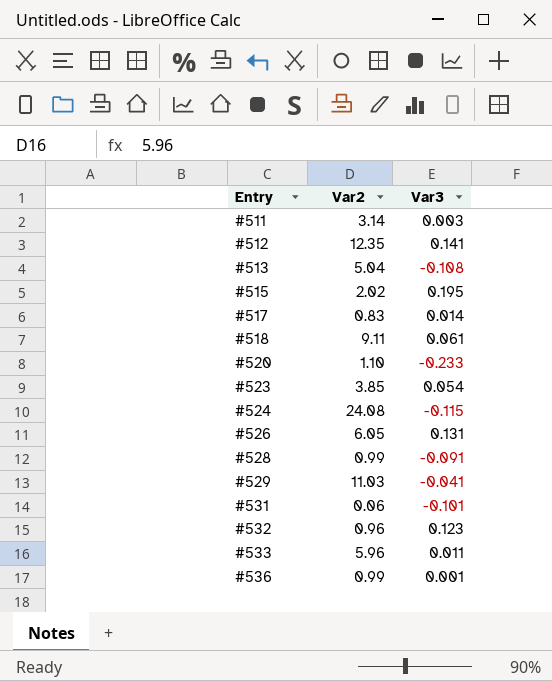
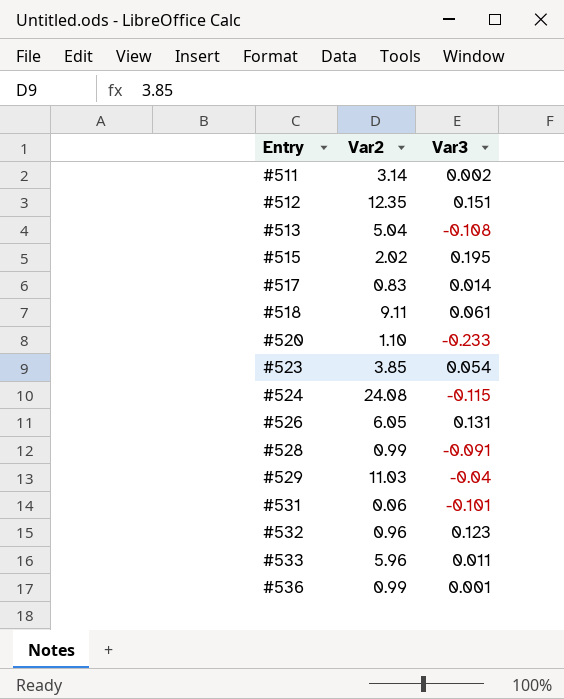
#511 | Var3: 0.003 -> 0.002
#512 | Var3: 0.141 -> 0.151
#529 | Var3: -0.041 -> -0.04

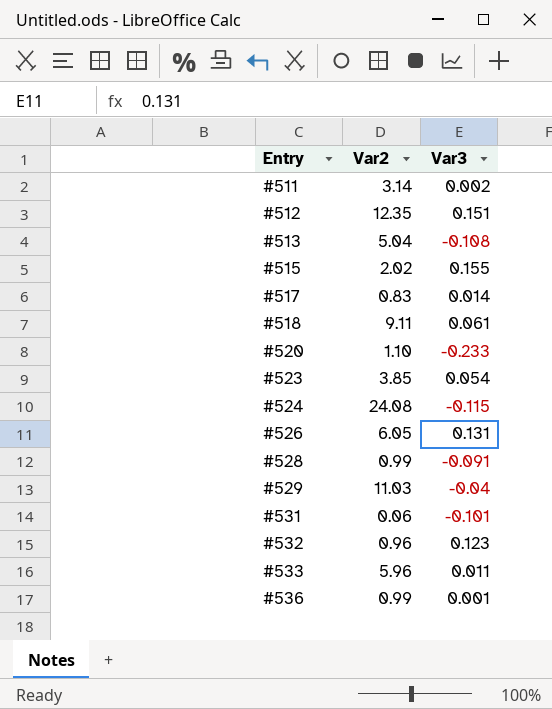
#515 | Var3: 0.195 -> 0.155

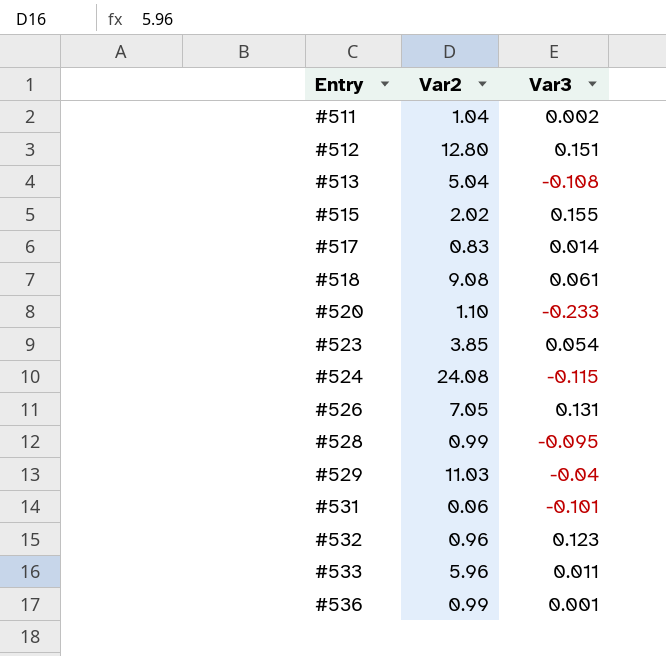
#511 | Var2: 3.14 -> 1.04
#512 | Var2: 12.35 -> 12.80
#518 | Var2: 9.11 -> 9.08
#526 | Var2: 6.05 -> 7.05
#528 | Var3: -0.091 -> -0.095

